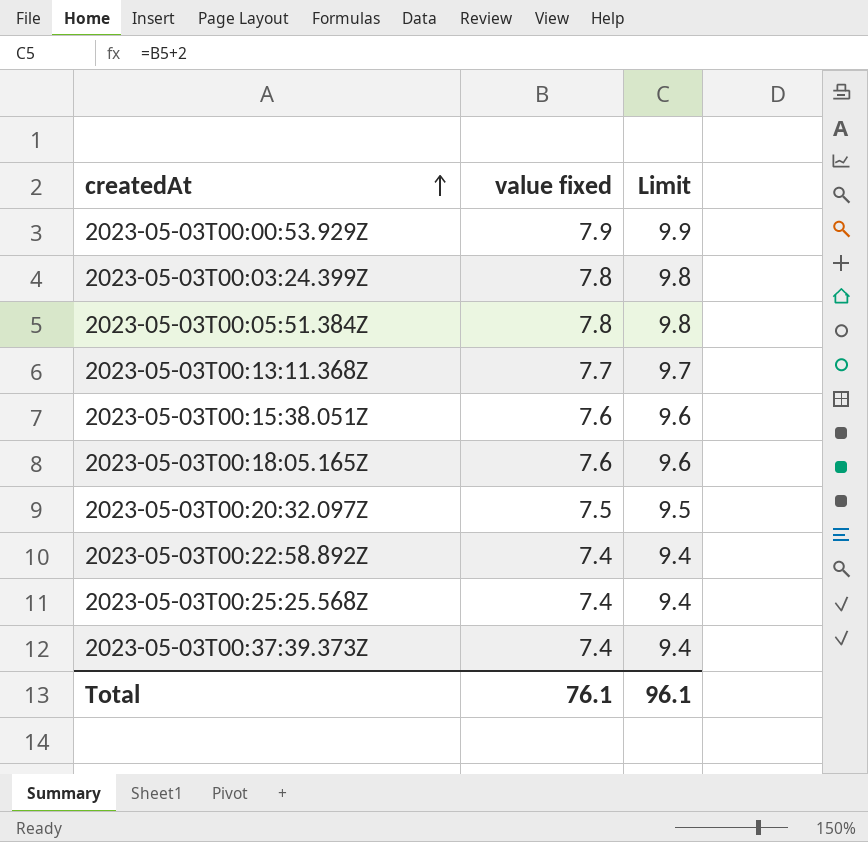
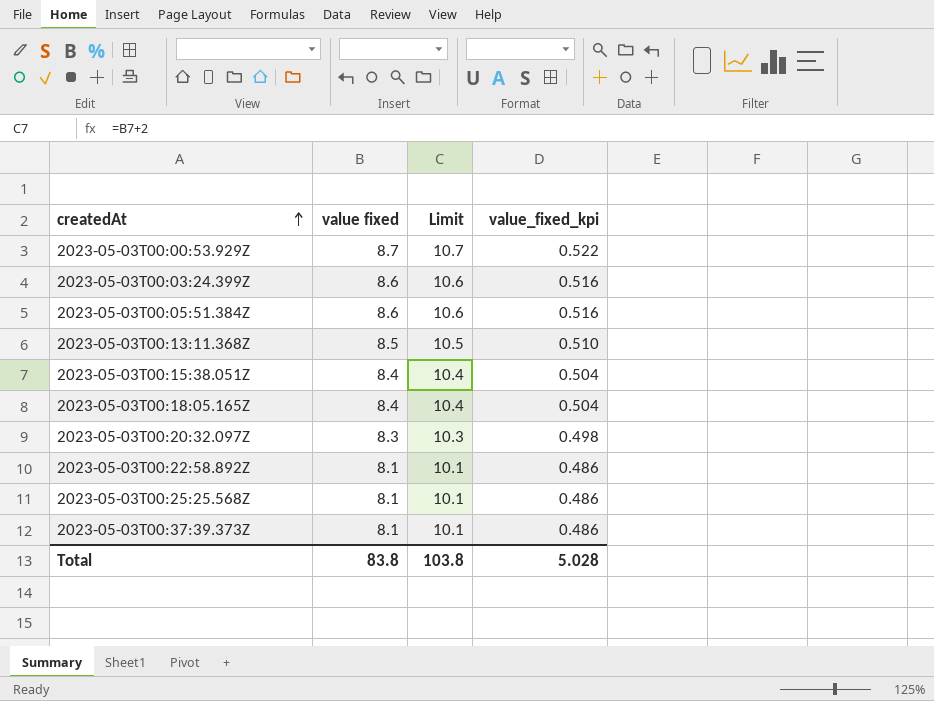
column value_fixed_kpi | formula: none -> [value fixed] * 0.06
2023-05-03T00:00:53.929Z | value fixed: 7.9 -> 8.7
2023-05-03T00:00:53.929Z | Limit: 9.9 -> 10.7
2023-05-03T00:03:24.399Z | value fixed: 7.8 -> 8.6
2023-05-03T00:03:24.399Z | Limit: 9.8 -> 10.6
2023-05-03T00:05:51.384Z | value fixed: 7.8 -> 8.6
2023-05-03T00:05:51.384Z | Limit: 9.8 -> 10.6
2023-05-03T00:13:11.368Z | value fixed: 7.7 -> 8.5
2023-05-03T00:13:11.368Z | Limit: 9.7 -> 10.5
2023-05-03T00:15:38.051Z | value fixed: 7.6 -> 8.4
2023-05-03T00:15:38.051Z | Limit: 9.6 -> 10.4
2023-05-03T00:18:05.165Z | value fixed: 7.6 -> 8.4
2023-05-03T00:18:05.165Z | Limit: 9.6 -> 10.4
2023-05-03T00:20:32.097Z | value fixed: 7.5 -> 8.3
2023-05-03T00:20:32.097Z | Limit: 9.5 -> 10.3
2023-05-03T00:22:58.892Z | value fixed: 7.4 -> 8.1
2023-05-03T00:22:58.892Z | Limit: 9.4 -> 10.1
2023-05-03T00:25:25.568Z | value fixed: 7.4 -> 8.1
2023-05-03T00:25:25.568Z | Limit: 9.4 -> 10.1
2023-05-03T00:37:39.373Z | value fixed: 7.4 -> 8.1
2023-05-03T00:37:39.373Z | Limit: 9.4 -> 10.1
Total | value fixed: 76.1 -> 83.8
Total | Limit: 96.1 -> 103.8

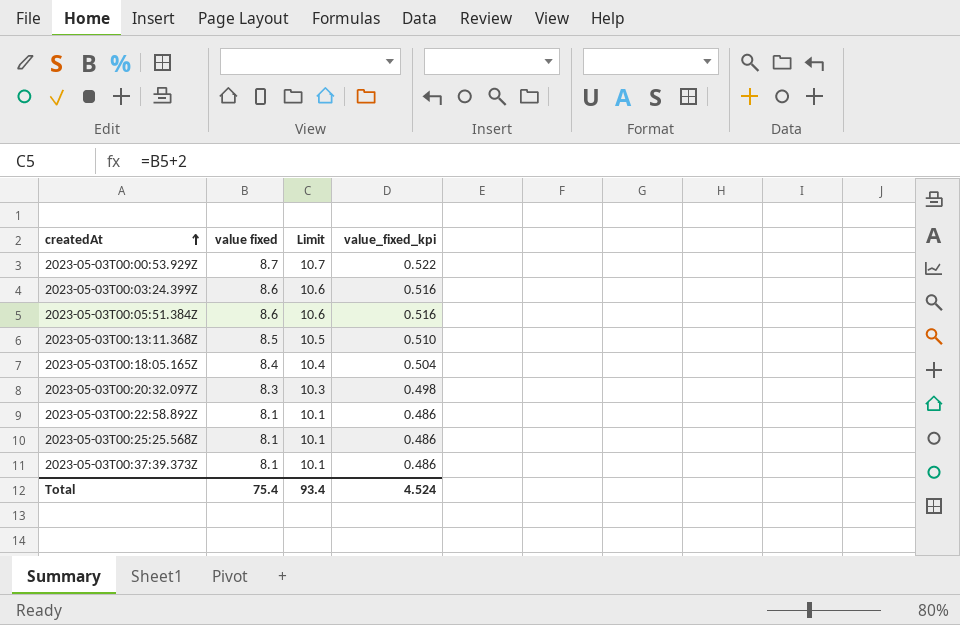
row 2023-05-03T00:15:38.051Z: 8.4 | 10.4 | 0.504 -> none
Total | value fixed: 83.8 -> 75.4
Total | Limit: 103.8 -> 93.4
Total | value_fixed_kpi: 5.028 -> 4.524

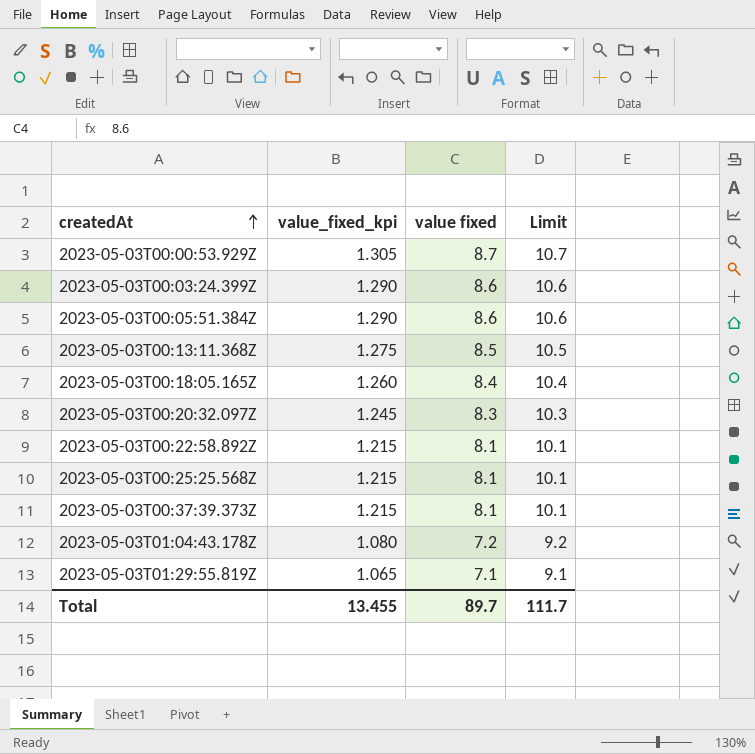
column value_fixed_kpi | formula: [value fixed] * 0.06 -> [value fixed] * 0.15
column value_fixed_kpi | position: 4 -> 2
row 2023-05-03T01:04:43.178Z: none -> 1.080 | 7.2 | 9.2
row 2023-05-03T01:29:55.819Z: none -> 1.065 | 7.1 | 9.1
Total | value_fixed_kpi: 4.524 -> 13.455
Total | value fixed: 75.4 -> 89.7
Total | Limit: 93.4 -> 111.7

